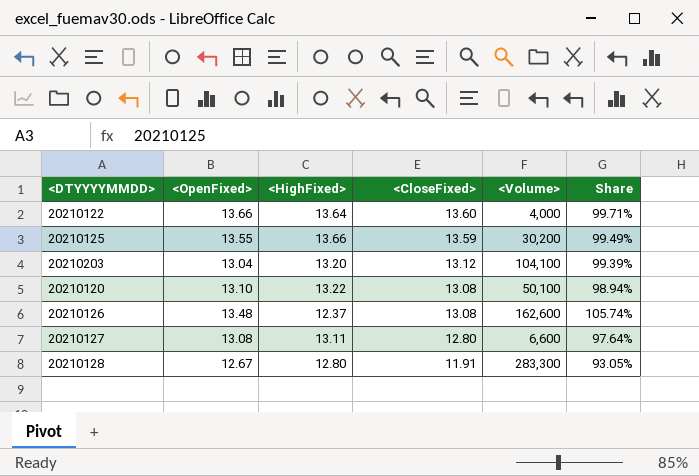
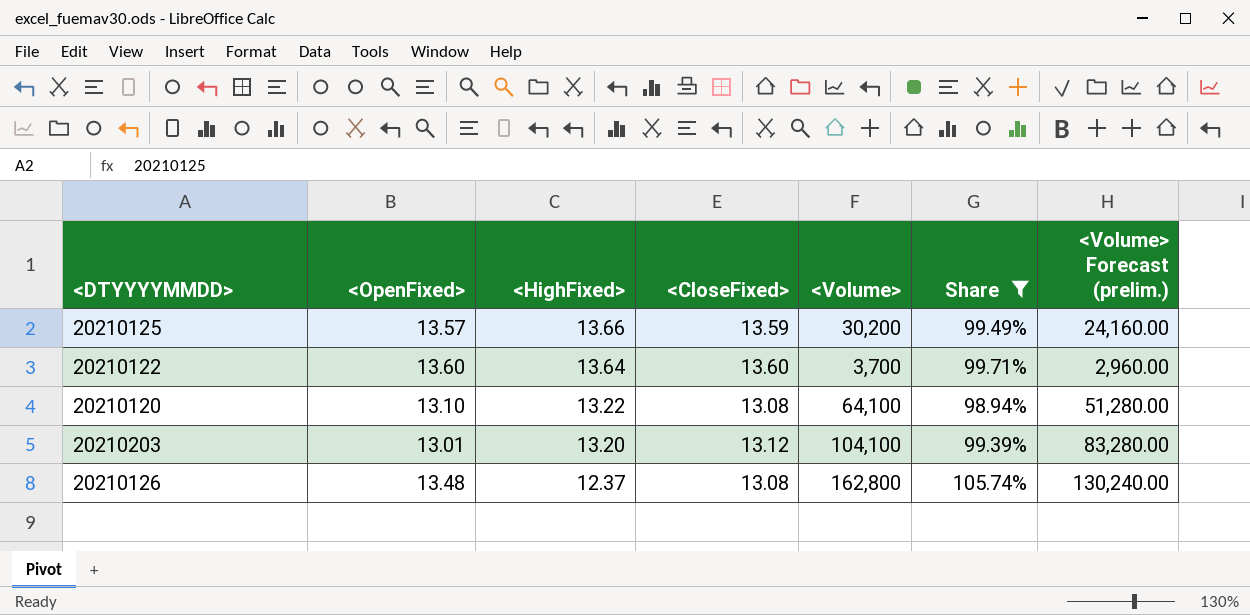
filter: none -> Share >= 98.94%
row order: <CloseFixed> descending -> <HighFixed> descending
column <Volume> Forecast (prelim.) | formula: none -> [<Volume>] * 0.8
20210125 | <OpenFixed>: 13.55 -> 13.57
20210122 | <OpenFixed>: 13.66 -> 13.60
20210122 | <Volume>: 4,000 -> 3,700
20210120 | <Volume>: 50,100 -> 64,100
20210203 | <OpenFixed>: 13.04 -> 13.01
20210126 | <Volume>: 162,600 -> 162,800

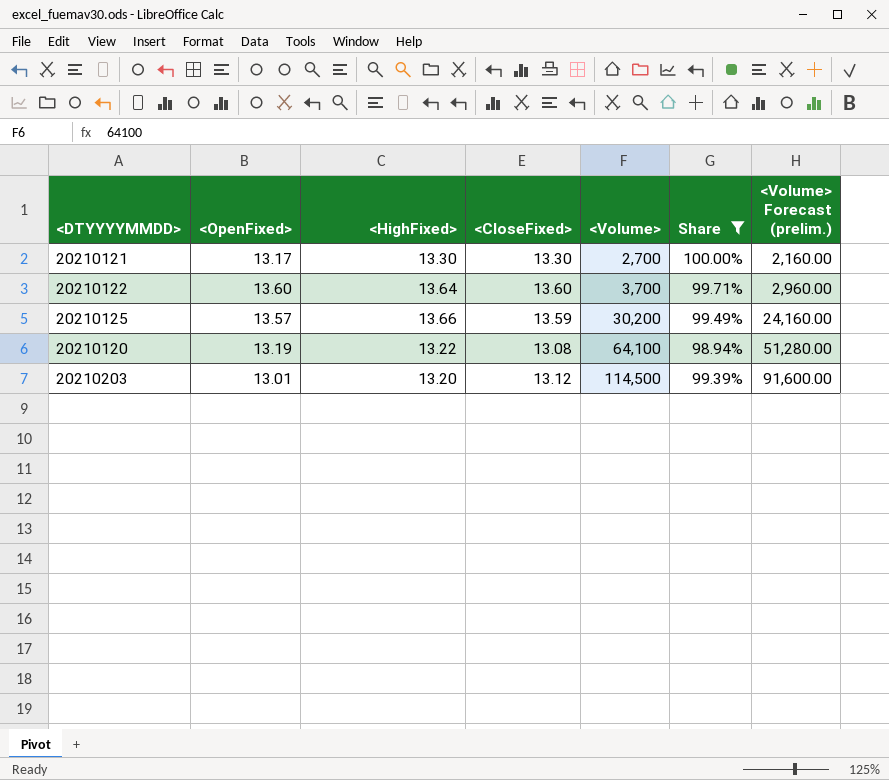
row order: <HighFixed> descending -> <Volume> ascending
row 20210126: 13.48 | 12.37 | 13.08 | 162,800 | 105.74% | 130,240.00 -> none
row 20210121: none -> 13.17 | 13.30 | 13.30 | 2,700 | 100.00% | 2,160.00
20210120 | <OpenFixed>: 13.10 -> 13.19
20210203 | <Volume>: 104,100 -> 114,500
20210203 | <Volume> Forecast (prelim.): 83,280.00 -> 91,600.00

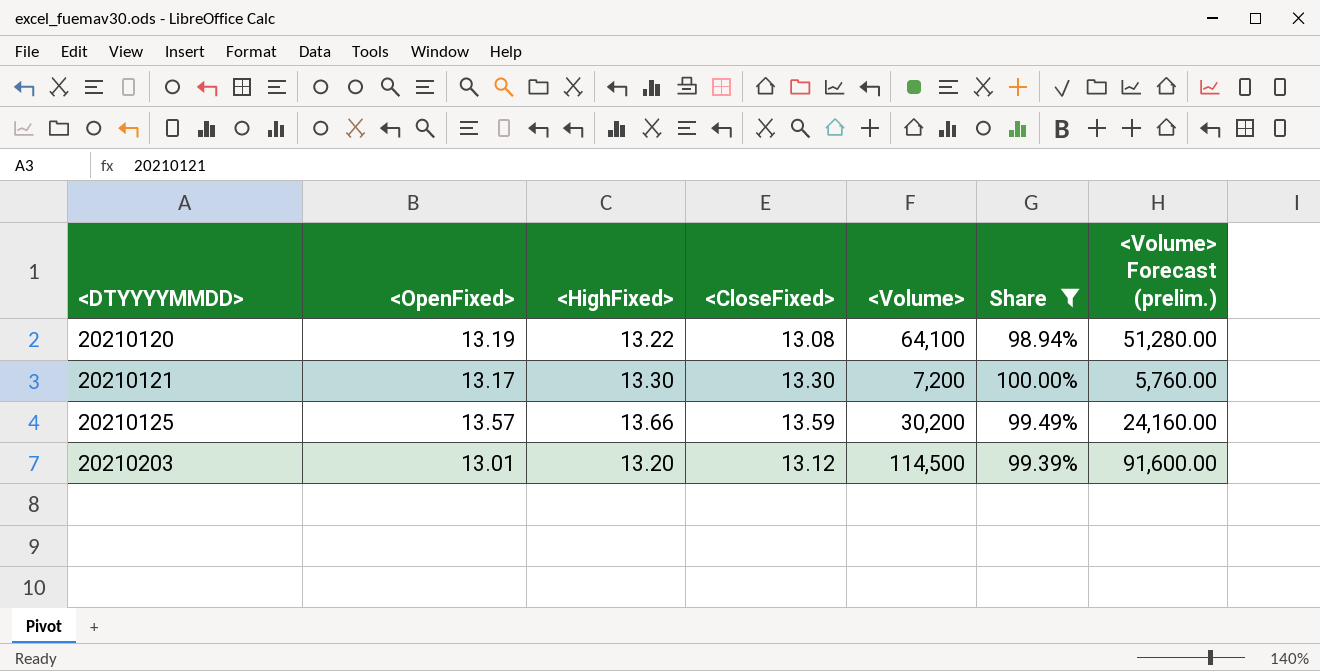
row order: <Volume> ascending -> <DTYYYYMMDD> ascending
row 20210122: 13.60 | 13.64 | 13.60 | 3,700 | 99.71% | 2,960.00 -> none
20210121 | <Volume>: 2,700 -> 7,200
20210121 | <Volume> Forecast (prelim.): 2,160.00 -> 5,760.00

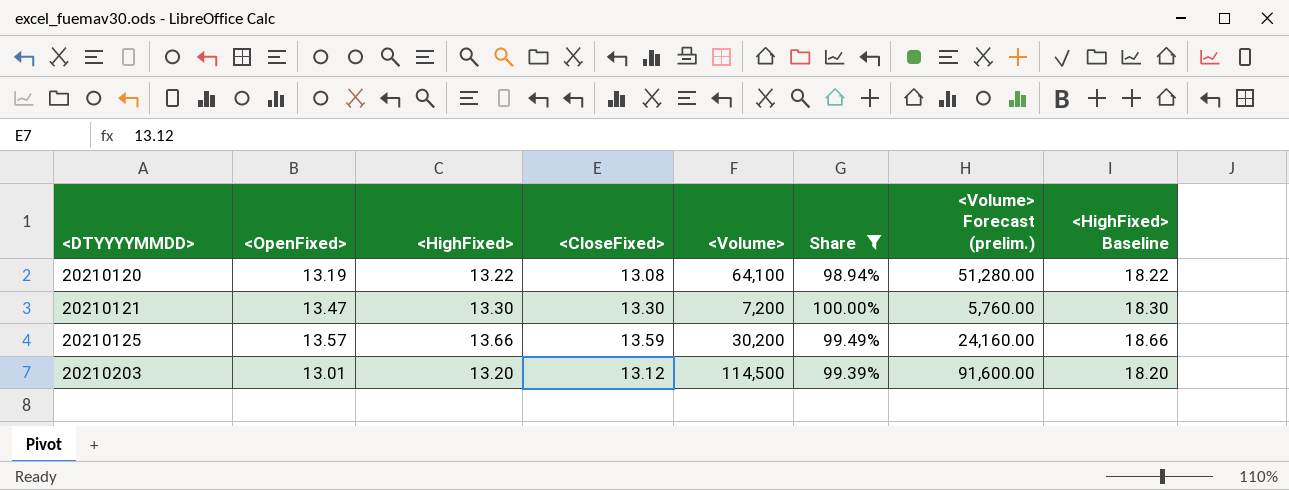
column <HighFixed> Baseline | formula: none -> [<HighFixed>] + 5
20210121 | <OpenFixed>: 13.17 -> 13.47

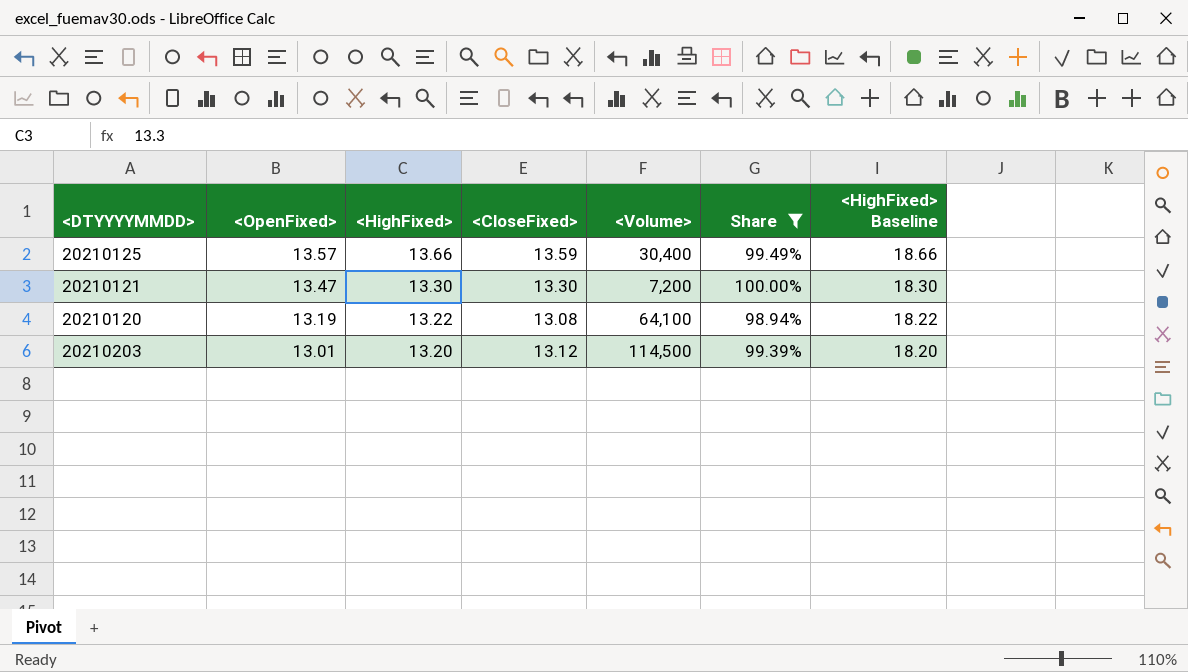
row order: <DTYYYYMMDD> ascending -> <OpenFixed> descending
column <Volume> Forecast (prelim.) | formula: [<Volume>] * 0.8 -> none
20210125 | <Volume>: 30,200 -> 30,400

